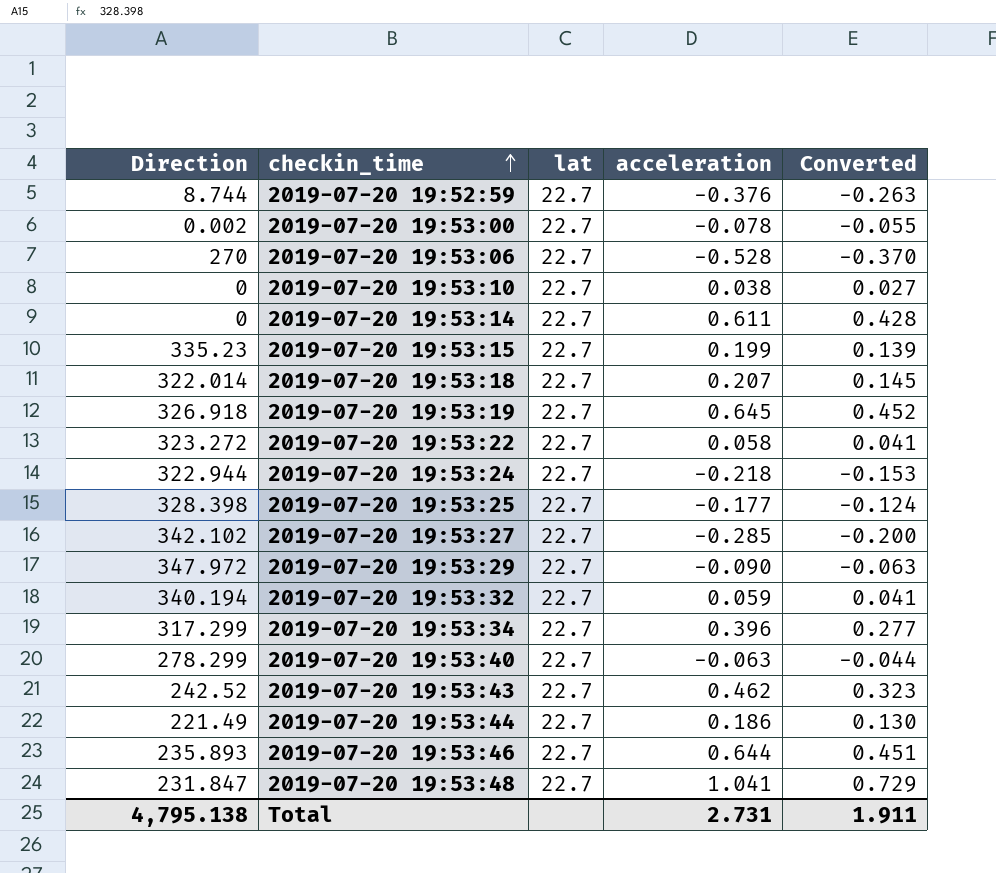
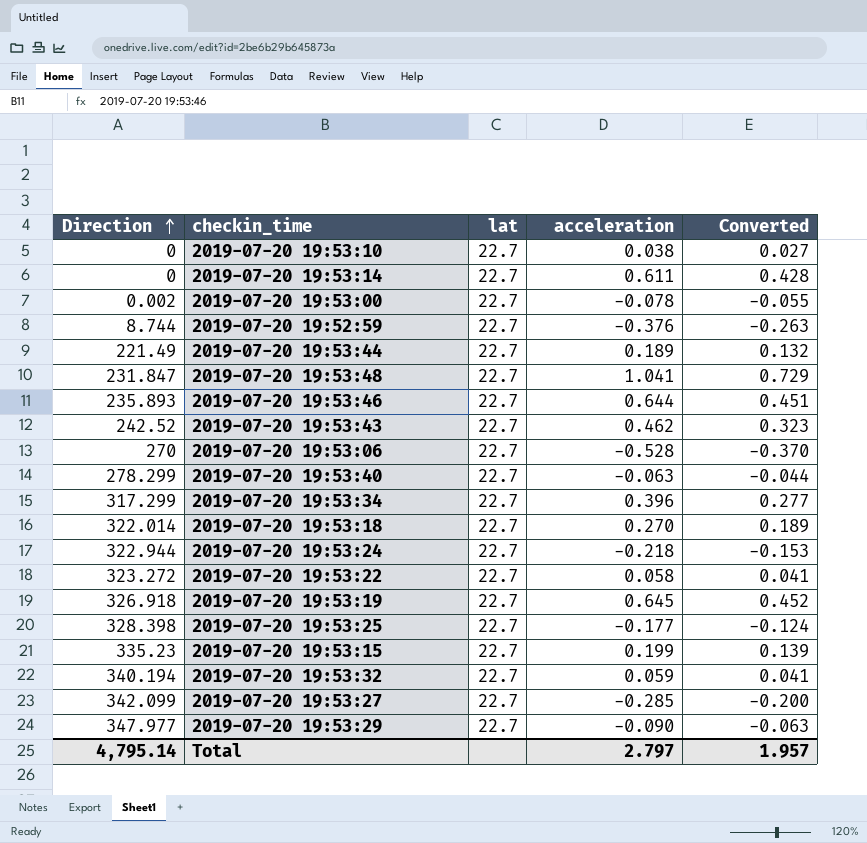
row order: checkin_time ascending -> Direction ascending
2019-07-20 19:53:44 | acceleration: 0.186 -> 0.189
2019-07-20 19:53:44 | Converted: 0.130 -> 0.132
2019-07-20 19:53:18 | acceleration: 0.207 -> 0.270
2019-07-20 19:53:18 | Converted: 0.145 -> 0.189
2019-07-20 19:53:27 | Direction: 342.102 -> 342.099
2019-07-20 19:53:29 | Direction: 347.972 -> 347.977
Total | Direction: 4,795.138 -> 4,795.14
Total | acceleration: 2.731 -> 2.797
Total | Converted: 1.911 -> 1.957

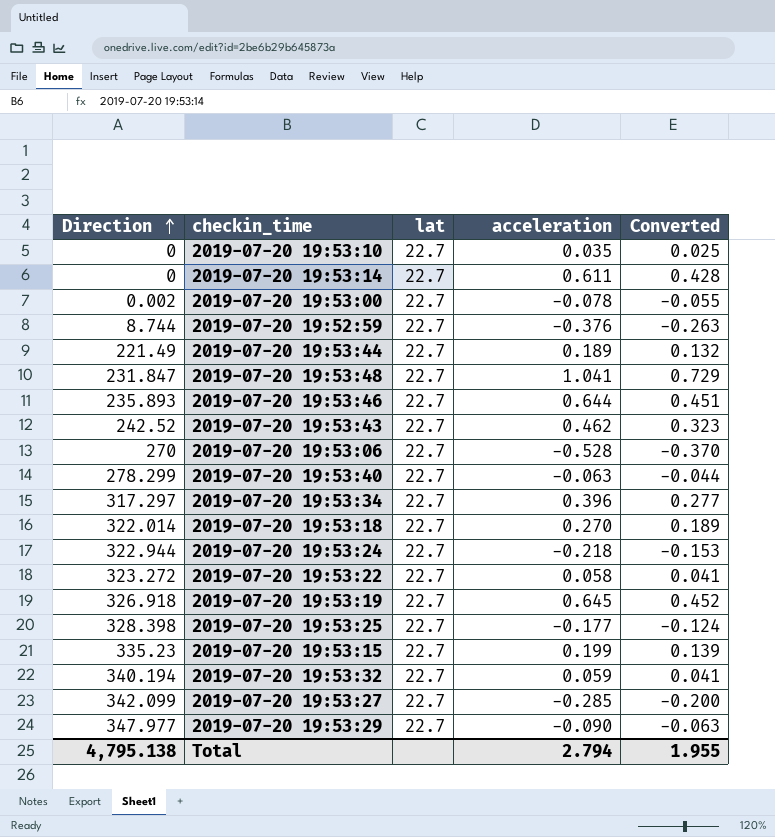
2019-07-20 19:53:10 | acceleration: 0.038 -> 0.035
2019-07-20 19:53:10 | Converted: 0.027 -> 0.025
2019-07-20 19:53:34 | Direction: 317.299 -> 317.297
Total | Direction: 4,795.14 -> 4,795.138
Total | acceleration: 2.797 -> 2.794
Total | Converted: 1.957 -> 1.955

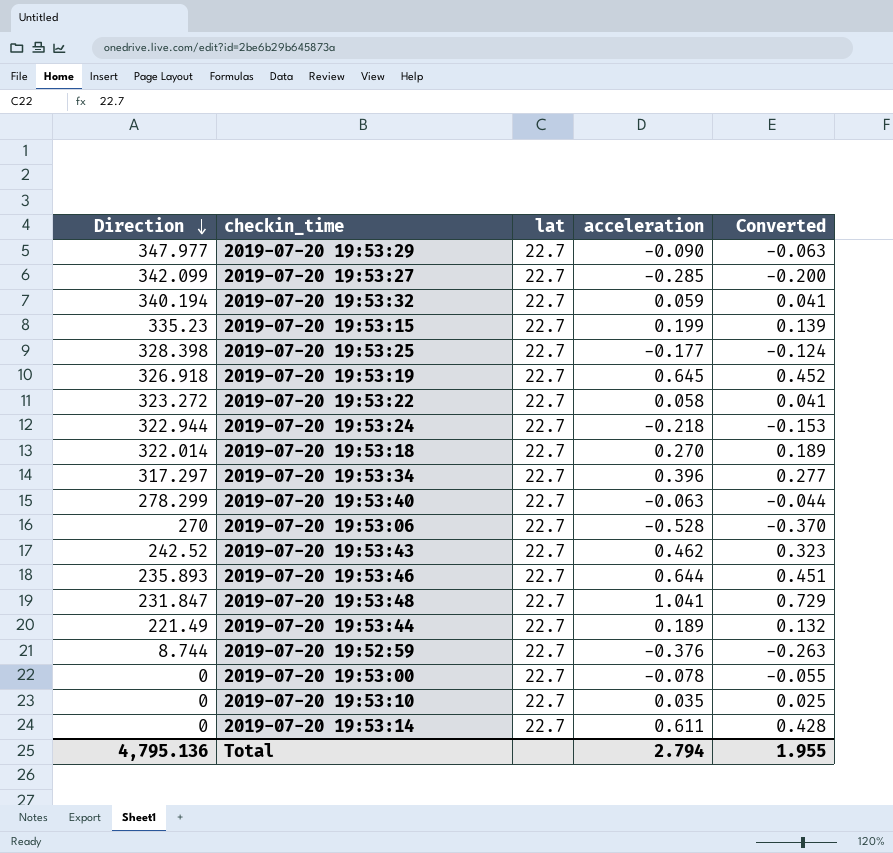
row order: Direction ascending -> Direction descending
2019-07-20 19:53:00 | Direction: 0.002 -> 0
Total | Direction: 4,795.138 -> 4,795.136

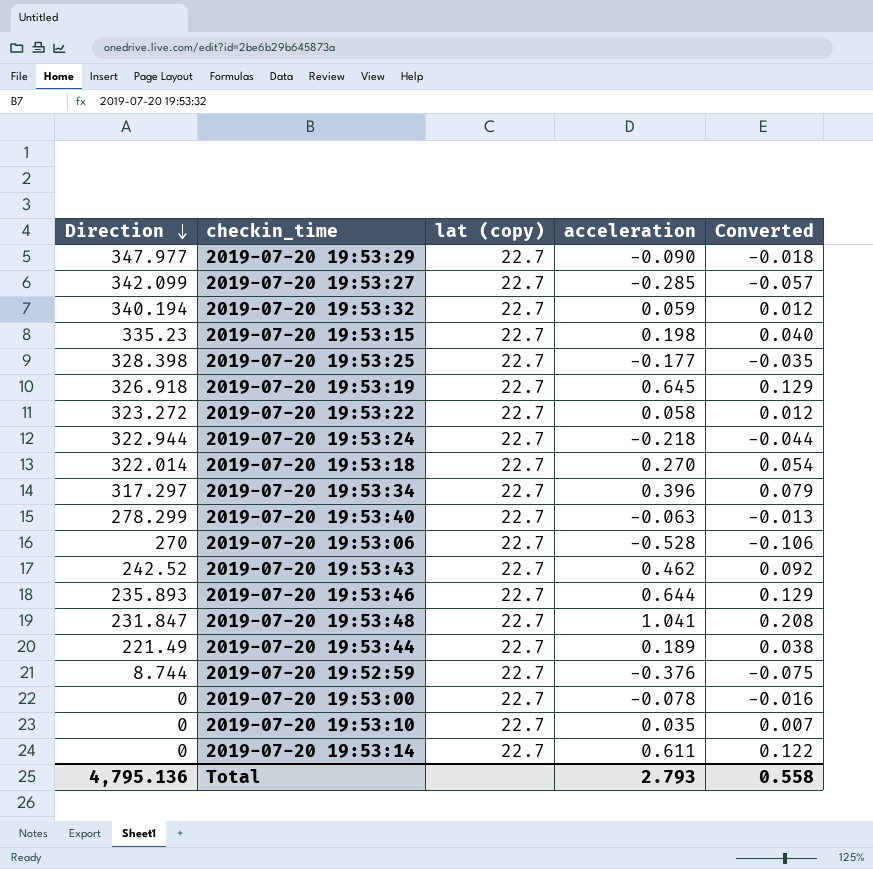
column name: lat -> lat (copy)
column Converted | formula: [acceleration] * 0.7 -> [acceleration] * 0.2
2019-07-20 19:53:15 | acceleration: 0.199 -> 0.198
Total | acceleration: 2.794 -> 2.793
Total | Converted: 1.955 -> 0.558

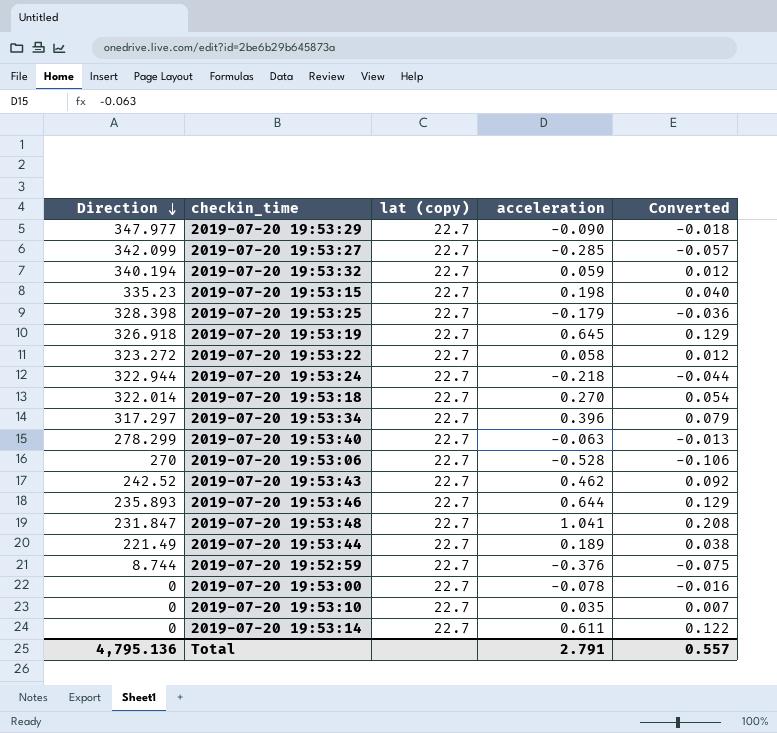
2019-07-20 19:53:25 | acceleration: -0.177 -> -0.179
2019-07-20 19:53:25 | Converted: -0.035 -> -0.036
Total | acceleration: 2.793 -> 2.791
Total | Converted: 0.558 -> 0.557

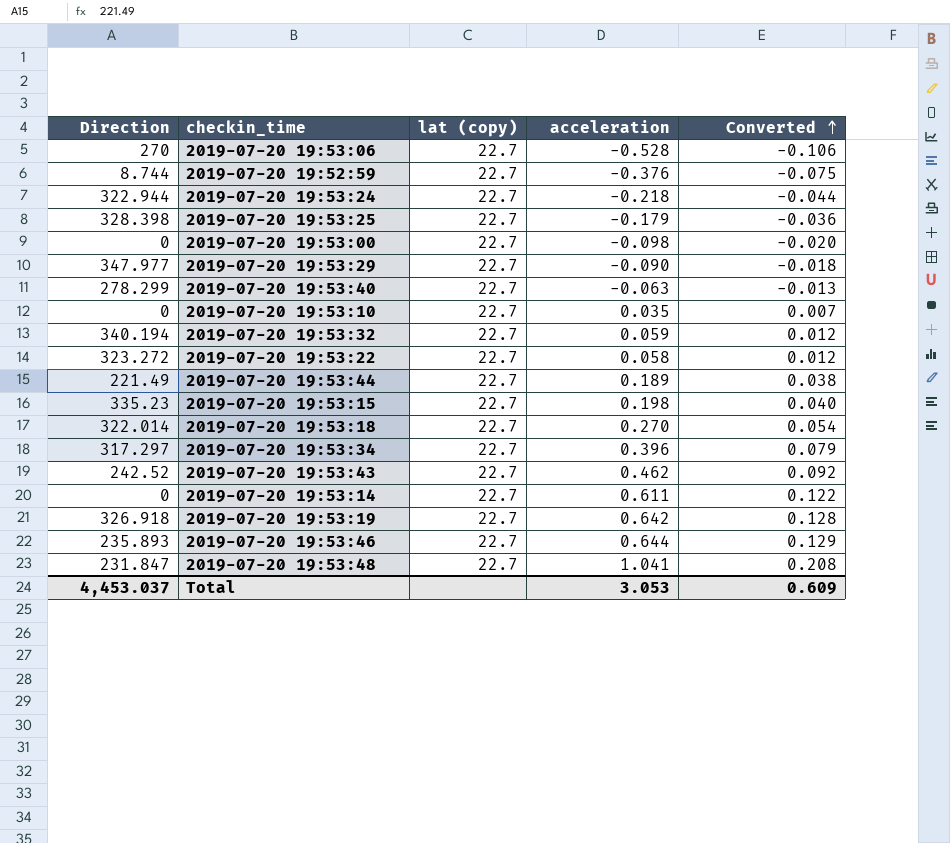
row order: Direction descending -> Converted ascending
row 2019-07-20 19:53:27: 342.099 | 22.7 | -0.285 | -0.057 -> none
2019-07-20 19:53:00 | acceleration: -0.078 -> -0.098
2019-07-20 19:53:00 | Converted: -0.016 -> -0.020
2019-07-20 19:53:19 | acceleration: 0.645 -> 0.642
2019-07-20 19:53:19 | Converted: 0.129 -> 0.128
Total | Direction: 4,795.136 -> 4,453.037
Total | acceleration: 2.791 -> 3.053
Total | Converted: 0.557 -> 0.609

